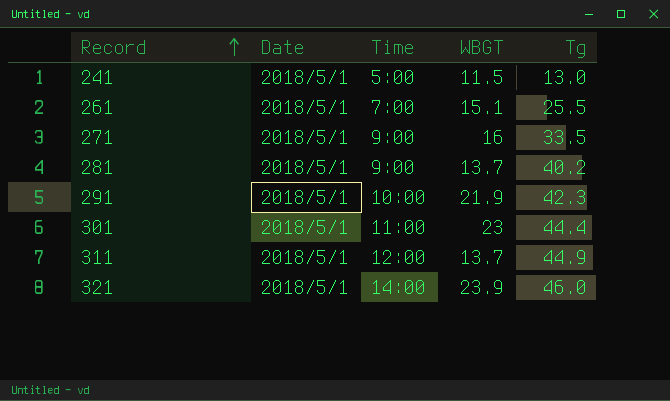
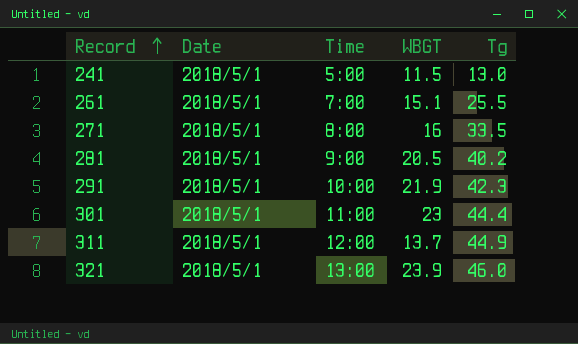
271 | Time: 9:00 -> 8:00
281 | WBGT: 13.7 -> 20.5
321 | Time: 14:00 -> 13:00

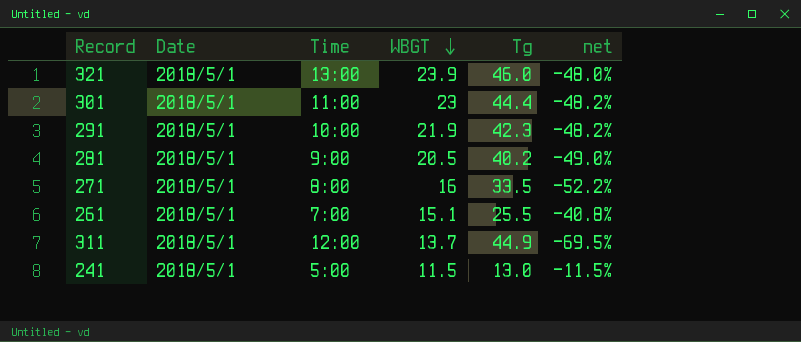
row order: Record ascending -> WBGT descending
column net | formula: none -> ([WBGT] - [Tg]) / [Tg]

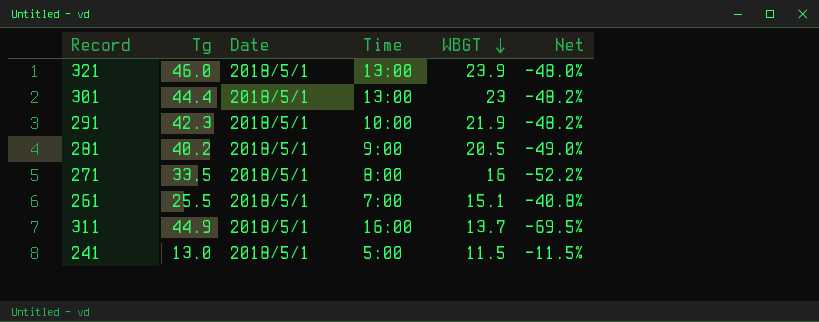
column Tg | position: 5 -> 2
column name: net -> Net
301 | Time: 11:00 -> 13:00
311 | Time: 12:00 -> 16:00

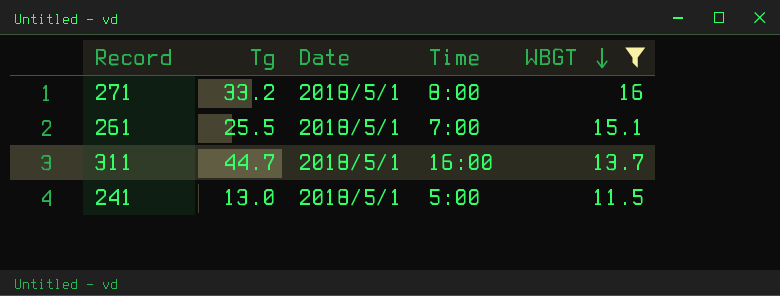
filter: none -> WBGT <= 16
column Net | formula: ([WBGT] - [Tg]) / [Tg] -> none
271 | Tg: 33.5 -> 33.2
311 | Tg: 44.9 -> 44.7

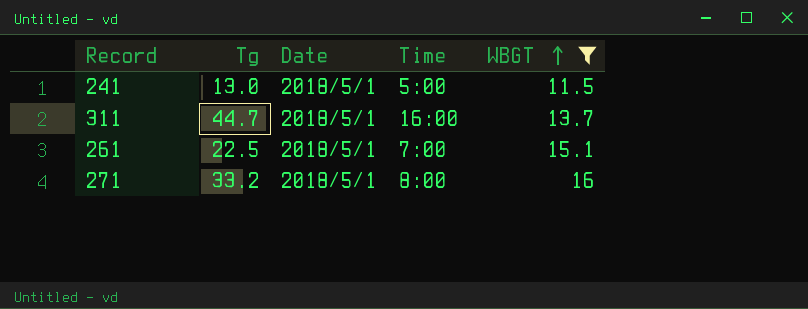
row order: WBGT descending -> WBGT ascending
261 | Tg: 25.5 -> 22.5

